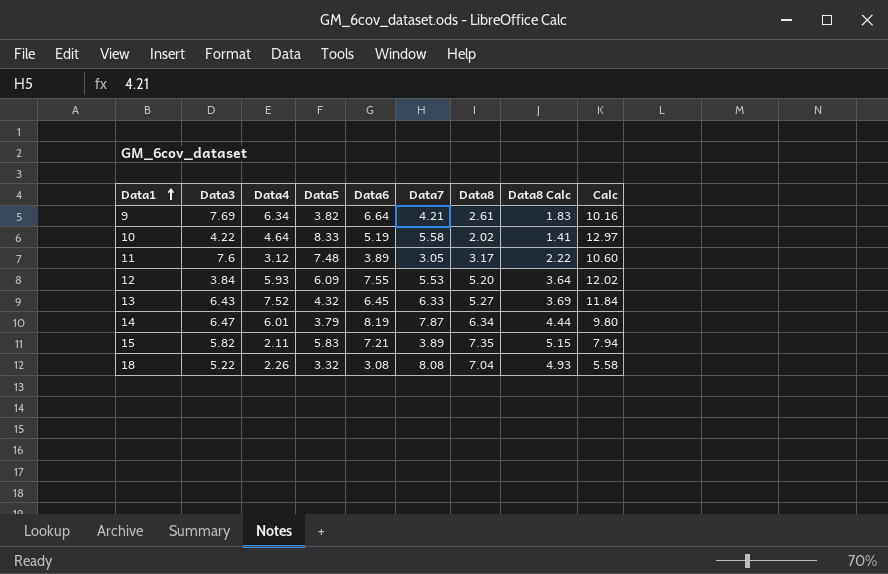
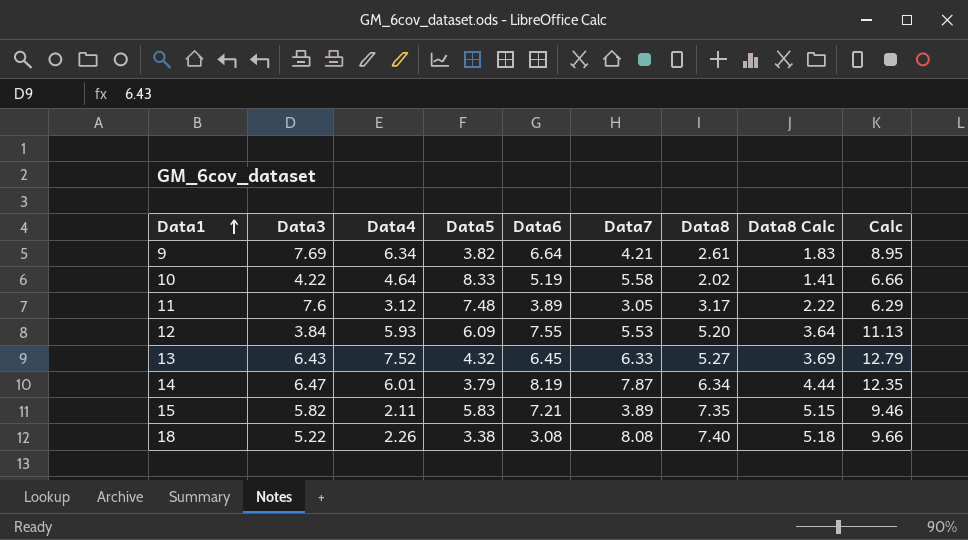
column Calc | formula: [Data4] + [Data5] -> [Data4] + [Data8]
18 | Data5: 3.32 -> 3.38
18 | Data8: 7.04 -> 7.40
18 | Data8 Calc: 4.93 -> 5.18

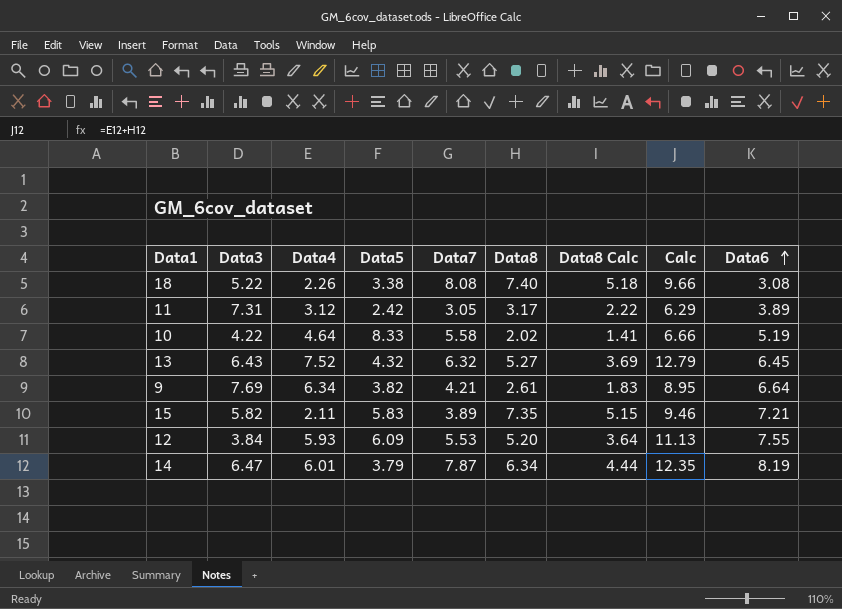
row order: Data1 ascending -> Data6 ascending
column Data6 | position: 5 -> 9
11 | Data3: 7.6 -> 7.31
11 | Data5: 7.48 -> 2.42
13 | Data7: 6.33 -> 6.32

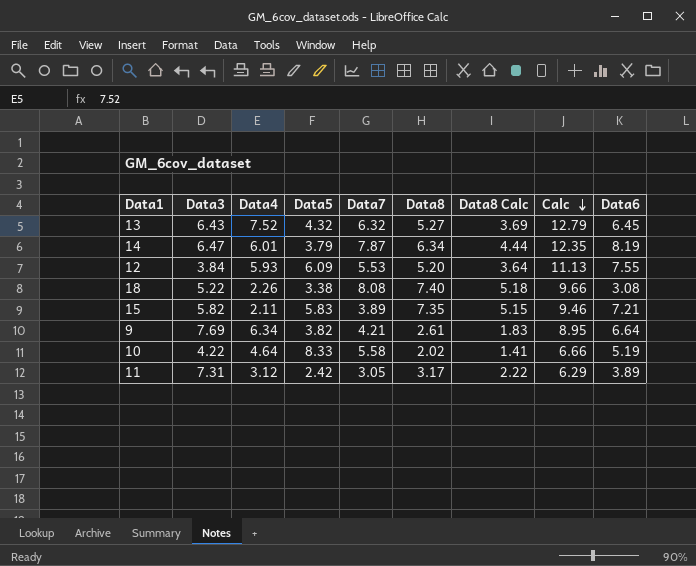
row order: Data6 ascending -> Calc descending

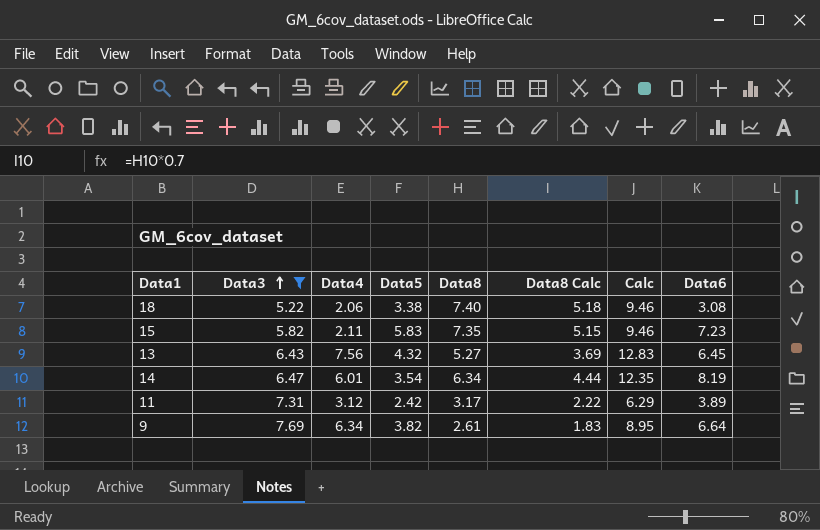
filter: none -> Data3 >= 5.22
row order: Calc descending -> Data3 ascending
column Data7 | position: 5 -> none
18 | Data4: 2.26 -> 2.06
18 | Calc: 9.66 -> 9.46
15 | Data6: 7.21 -> 7.23
13 | Data4: 7.52 -> 7.56
13 | Calc: 12.79 -> 12.83
14 | Data5: 3.79 -> 3.54

